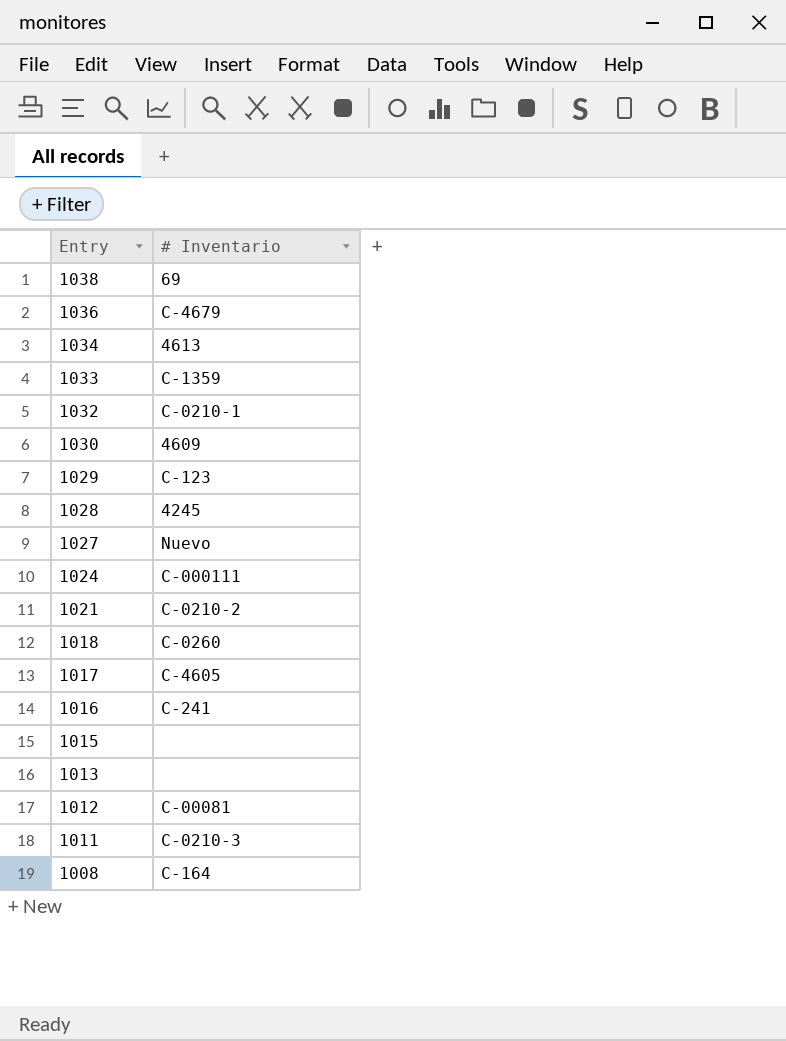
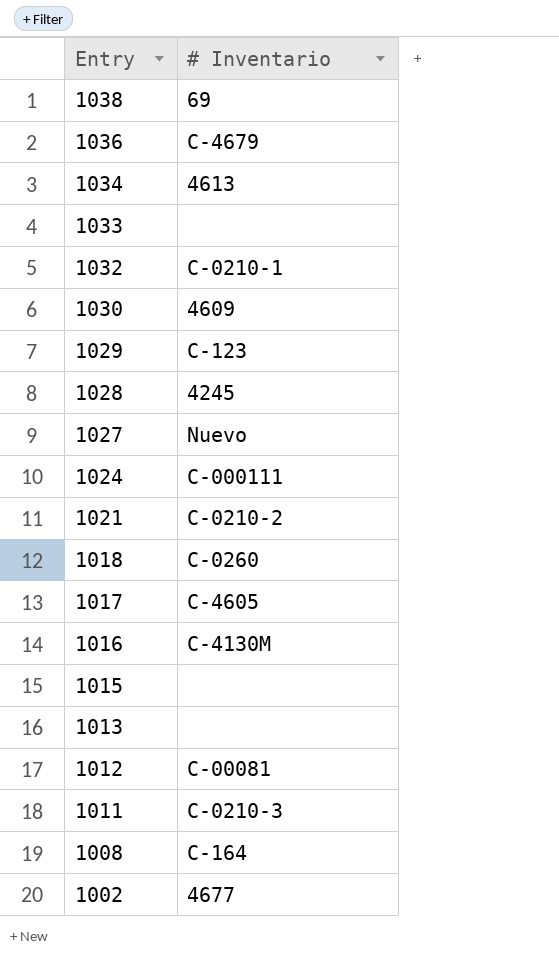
1033 | # Inventario: C-1359 -> none
1016 | # Inventario: C-241 -> C-4130M
row 1002: none -> 4677

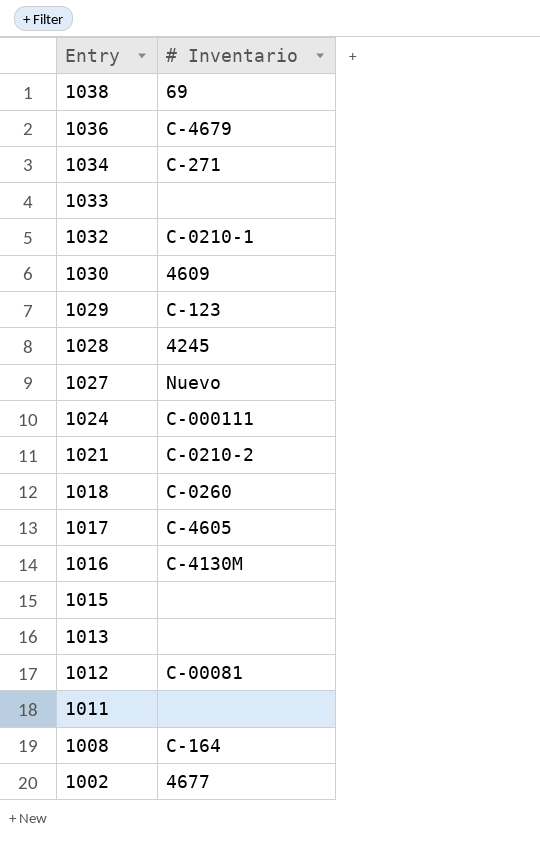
1034 | # Inventario: 4613 -> C-271
1011 | # Inventario: C-0210-3 -> none

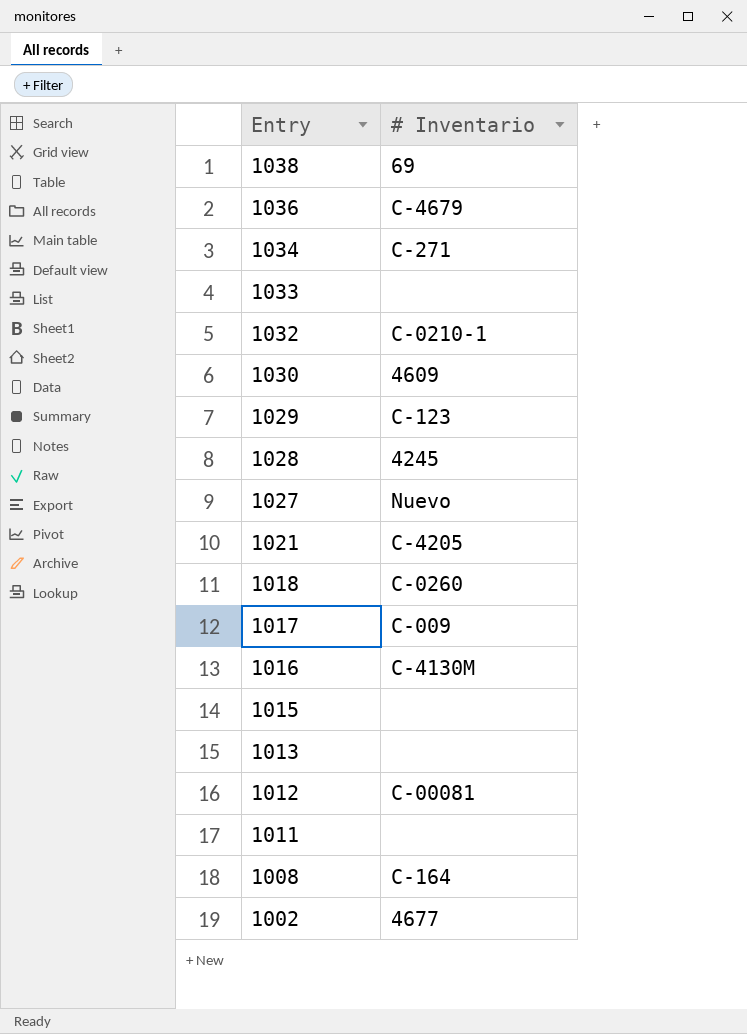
row 1024: C-000111 -> none
1021 | # Inventario: C-0210-2 -> C-4205
1017 | # Inventario: C-4605 -> C-009

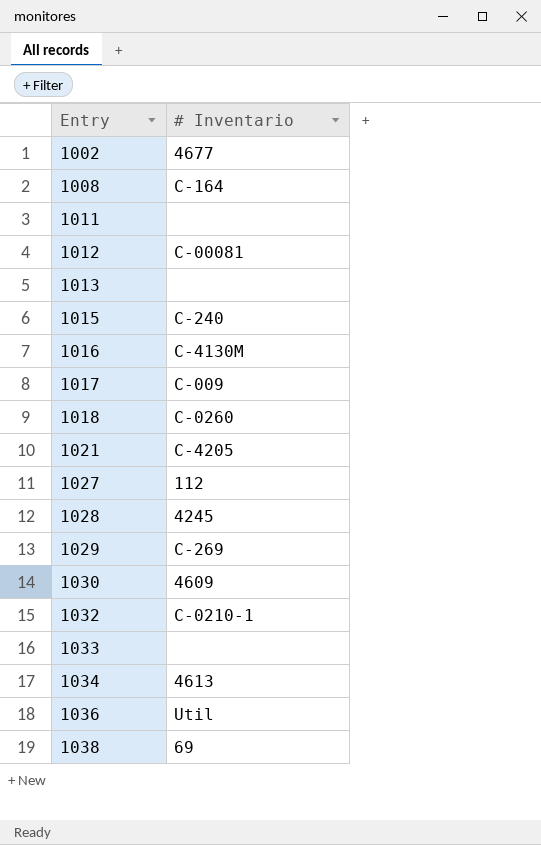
row order: Entry descending -> Entry ascending
1015 | # Inventario: none -> C-240
1027 | # Inventario: Nuevo -> 112
1029 | # Inventario: C-123 -> C-269
1034 | # Inventario: C-271 -> 4613
1036 | # Inventario: C-4679 -> Util

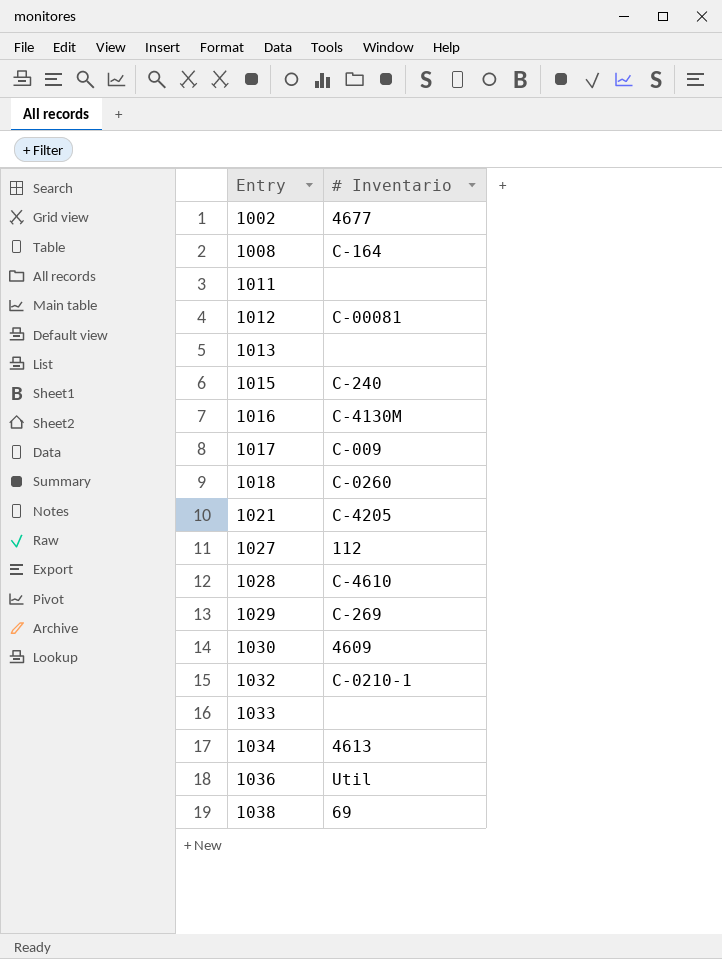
1028 | # Inventario: 4245 -> C-4610

